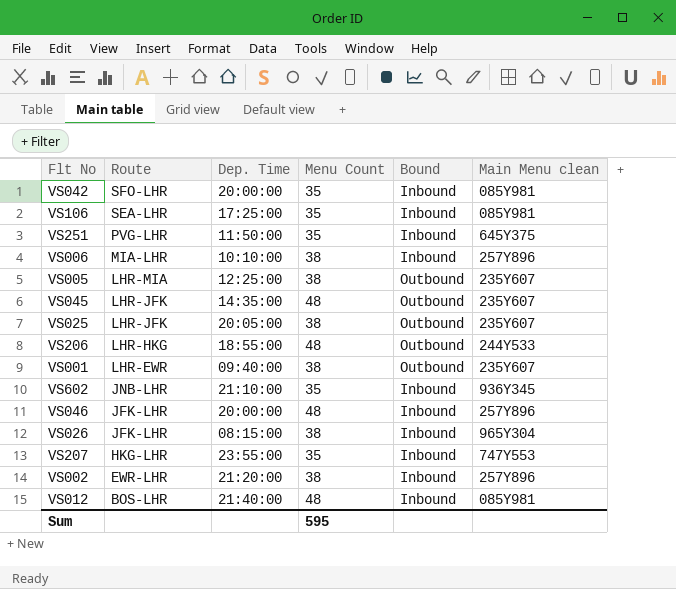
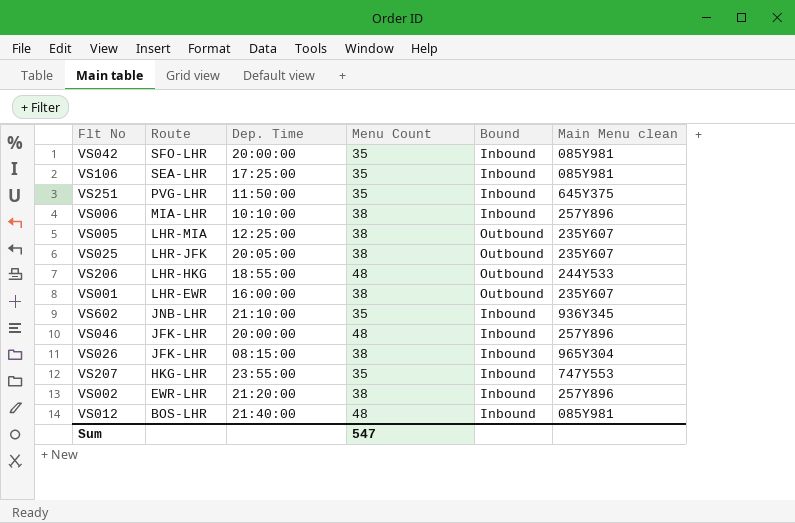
row VS045: LHR-JFK | 14:35:00 | 48 | Outbound | 235Y607 -> none
VS001 | Dep. Time: 09:40:00 -> 16:00:00
Sum | Menu Count: 595 -> 547

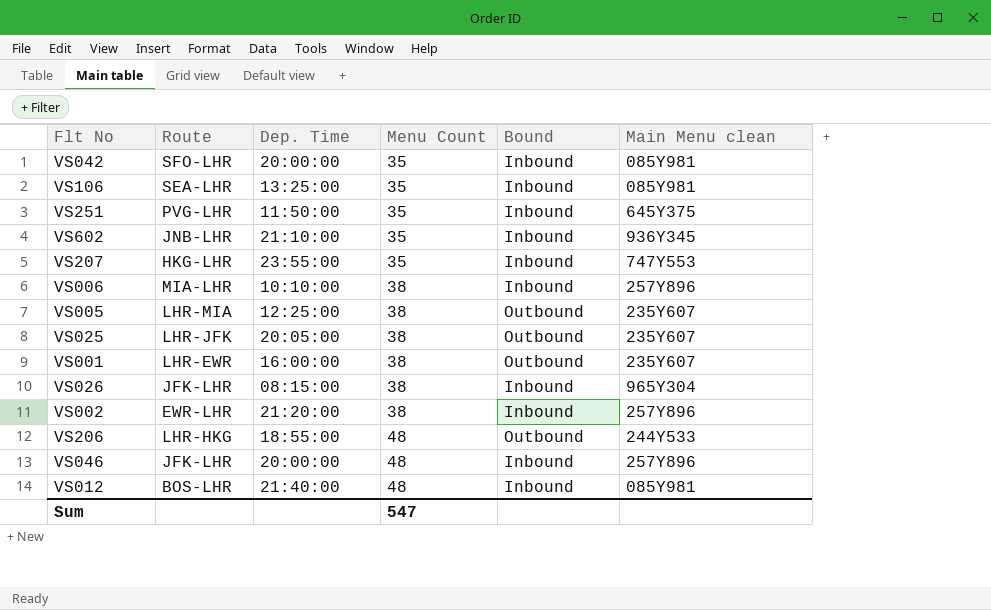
row order: Route descending -> Menu Count ascending
VS106 | Dep. Time: 17:25:00 -> 13:25:00

